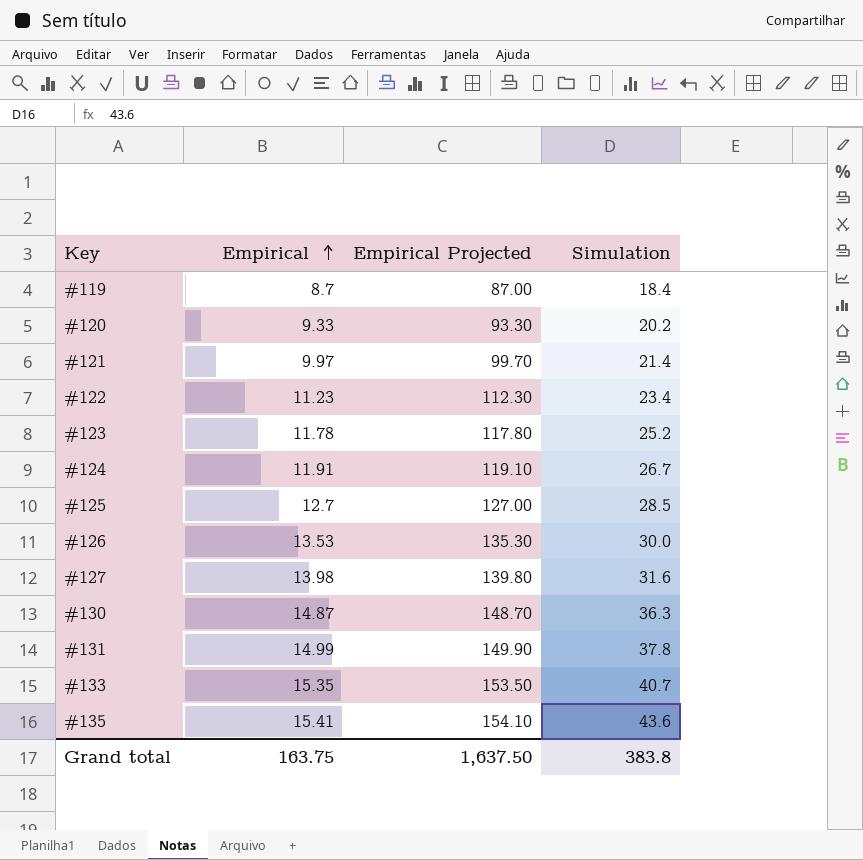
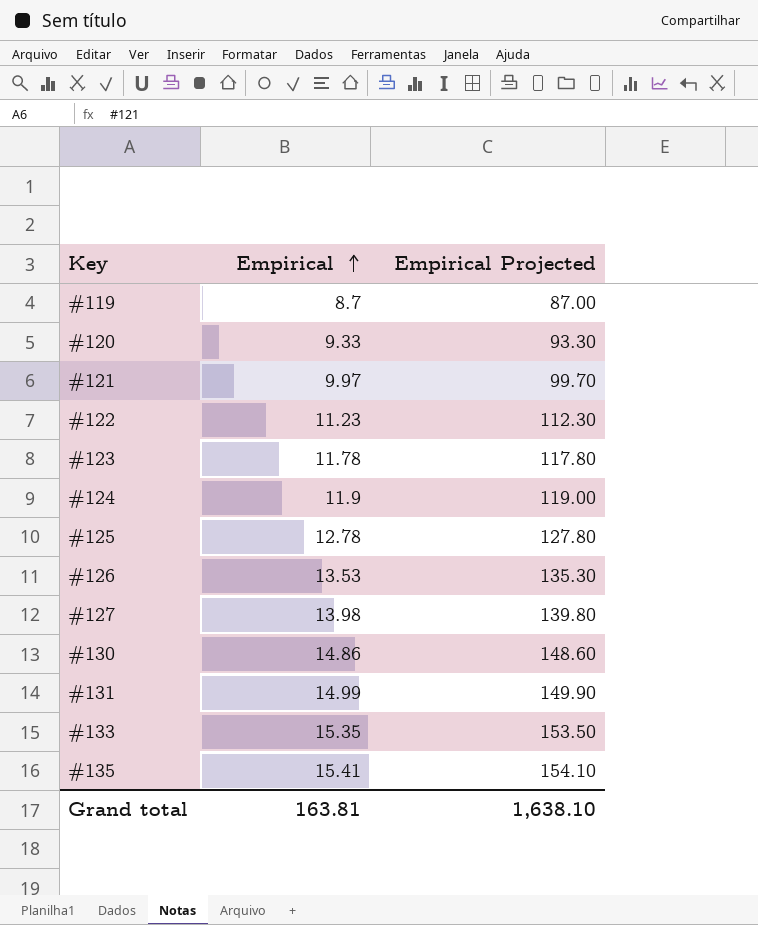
column Simulation | position: 4 -> none
#124 | Empirical: 11.91 -> 11.9
#124 | Empirical Projected: 119.10 -> 119.00
#125 | Empirical: 12.7 -> 12.78
#125 | Empirical Projected: 127.00 -> 127.80
#130 | Empirical: 14.87 -> 14.86
#130 | Empirical Projected: 148.70 -> 148.60
Grand total | Empirical: 163.75 -> 163.81
Grand total | Empirical Projected: 1,637.50 -> 1,638.10

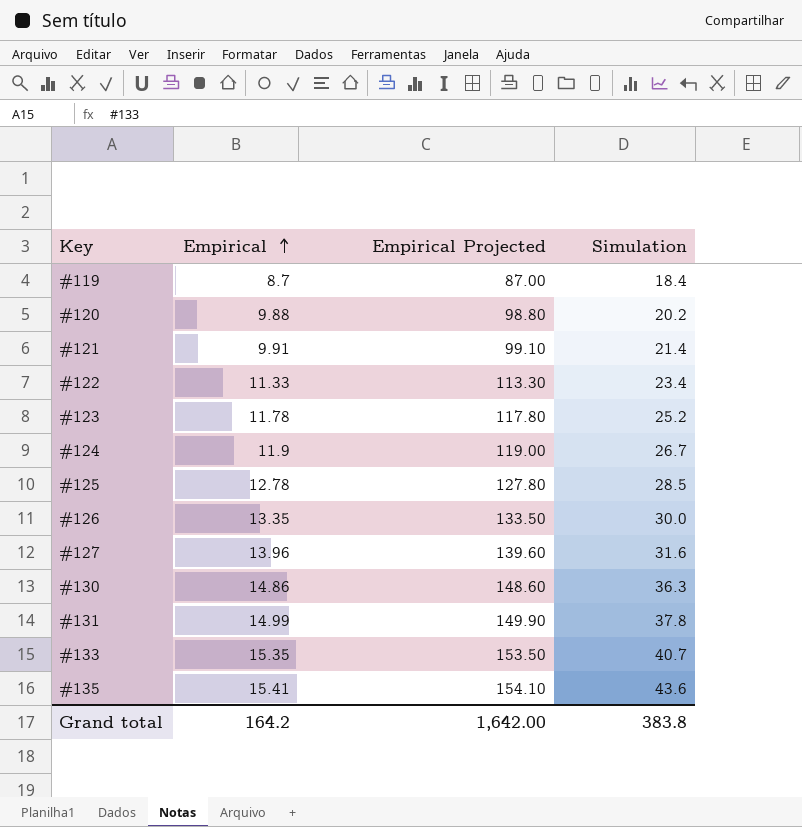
column Simulation | position: none -> 4
#120 | Empirical: 9.33 -> 9.88
#120 | Empirical Projected: 93.30 -> 98.80
#121 | Empirical: 9.97 -> 9.91
#121 | Empirical Projected: 99.70 -> 99.10
#122 | Empirical: 11.23 -> 11.33
#122 | Empirical Projected: 112.30 -> 113.30
#126 | Empirical: 13.53 -> 13.35
#126 | Empirical Projected: 135.30 -> 133.50
#127 | Empirical: 13.98 -> 13.96
#127 | Empirical Projected: 139.80 -> 139.60
Grand total | Empirical: 163.81 -> 164.2
Grand total | Empirical Projected: 1,638.10 -> 1,642.00

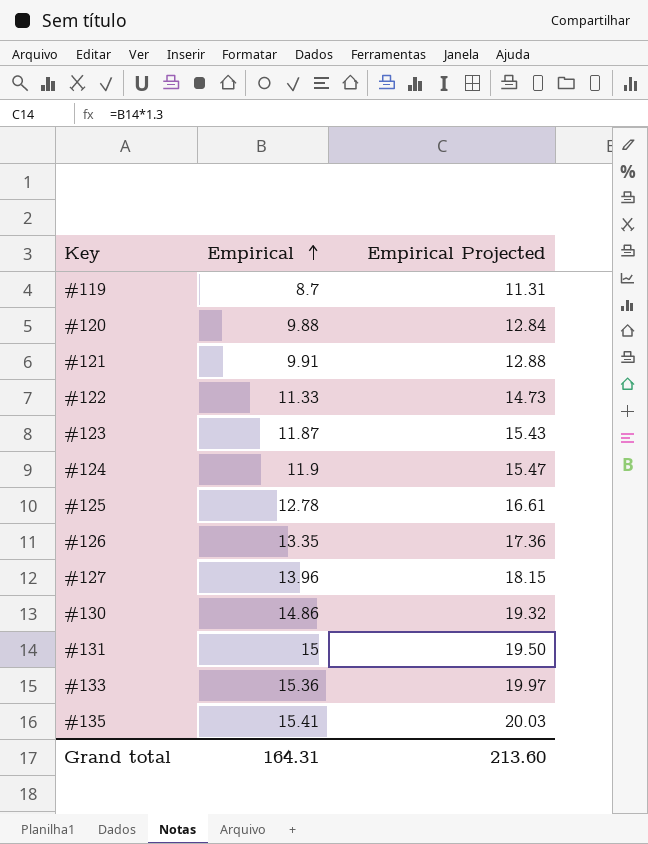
column Simulation | position: 4 -> none
column Empirical Projected | formula: [Empirical] * 10 -> [Empirical] * 1.3
#123 | Empirical: 11.78 -> 11.87
#131 | Empirical: 14.99 -> 15
#133 | Empirical: 15.35 -> 15.36
Grand total | Empirical: 164.2 -> 164.31
Grand total | Empirical Projected: 1,642.00 -> 213.60

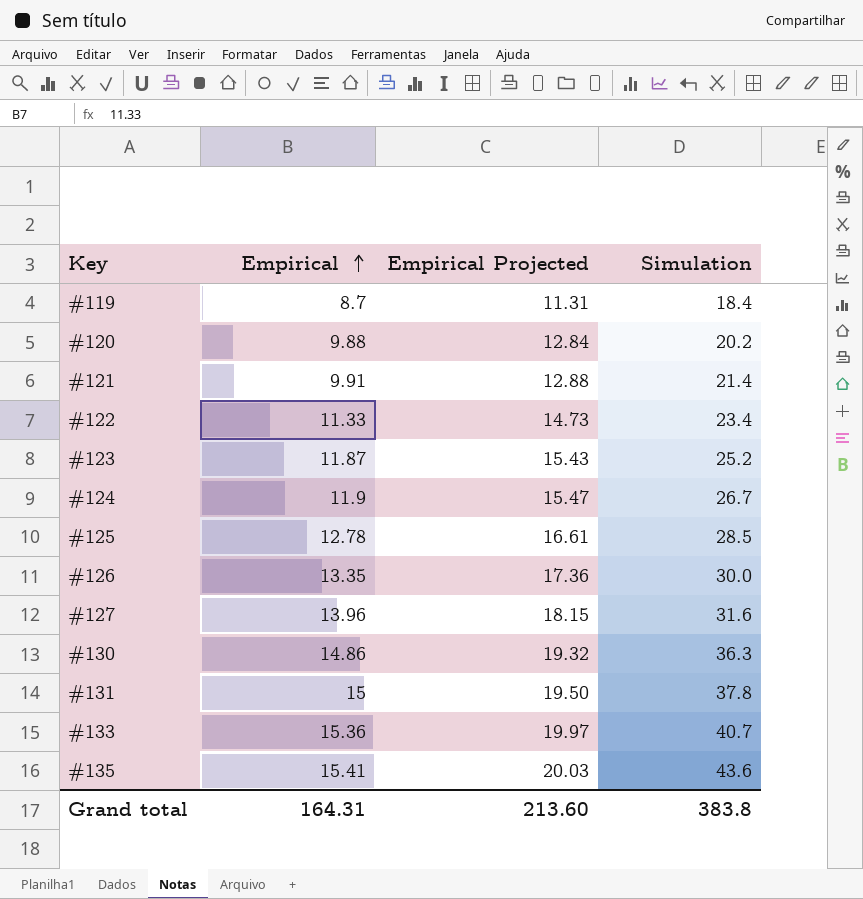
column Simulation | position: none -> 4

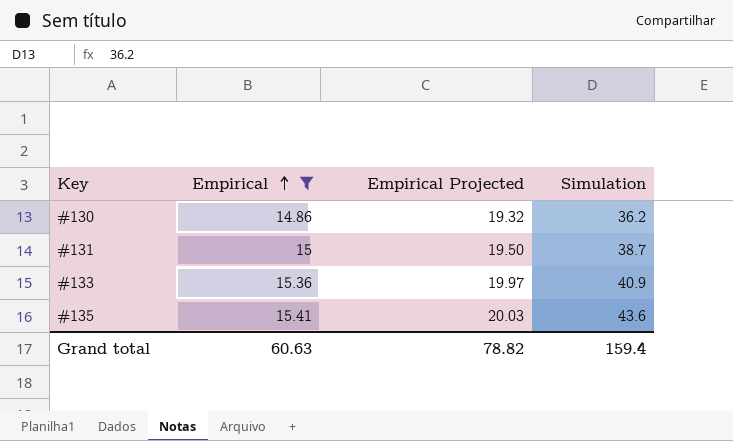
filter: none -> Empirical >= 14.86
#130 | Simulation: 36.3 -> 36.2
#131 | Simulation: 37.8 -> 38.7
#133 | Simulation: 40.7 -> 40.9
Grand total | Empirical: 164.31 -> 60.63
Grand total | Empirical Projected: 213.60 -> 78.82
Grand total | Simulation: 383.8 -> 159.4

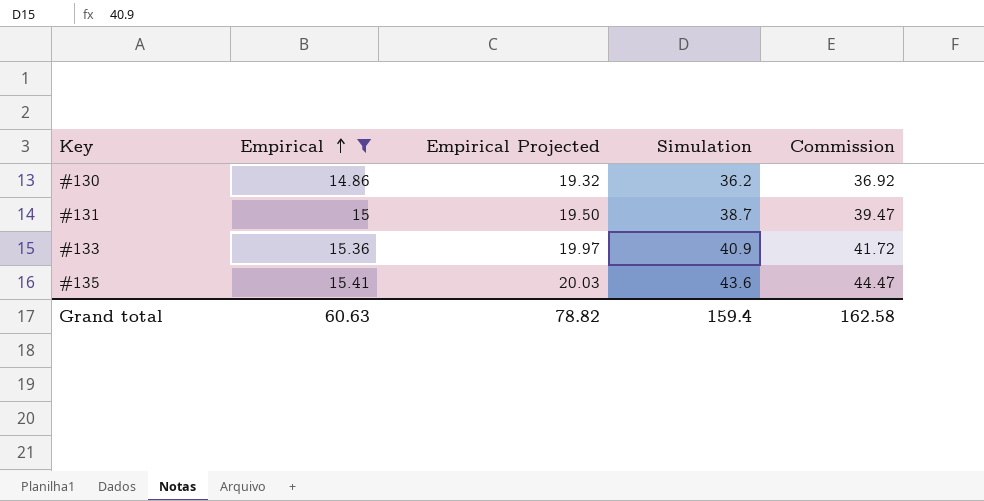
column Commission | formula: none -> [Simulation] * 1.02

